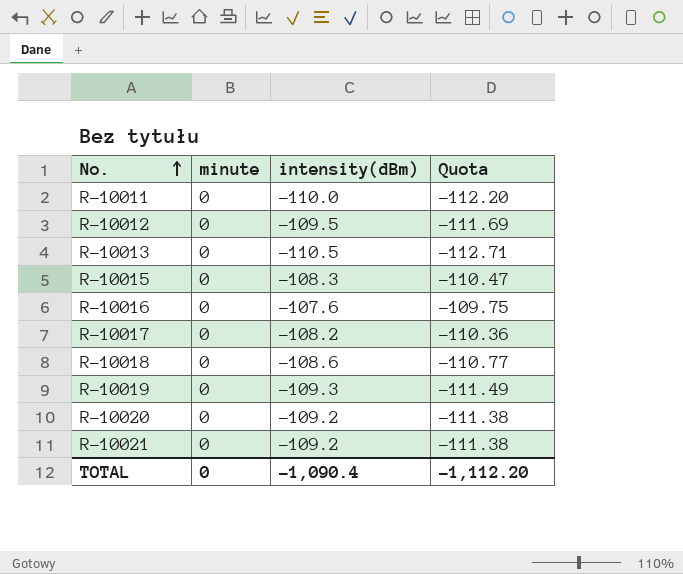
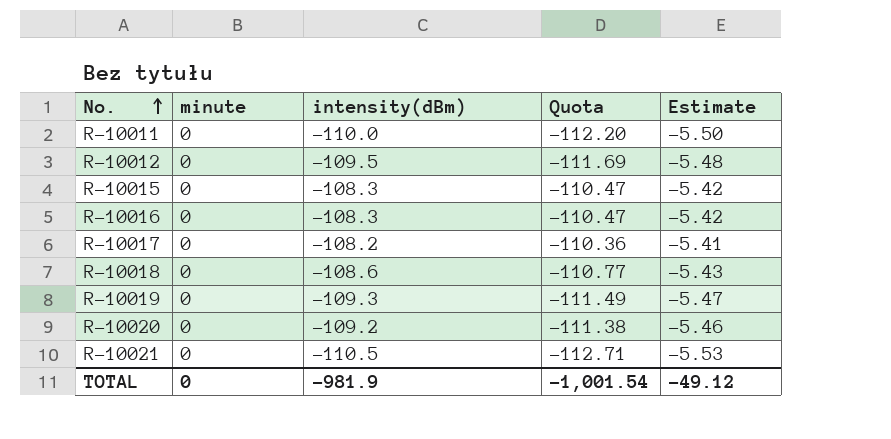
column Estimate | formula: none -> [intensity(dBm)] * 0.05
row R-10013: 0 | -110.5 | -112.71 -> none
R-10016 | intensity(dBm): -107.6 -> -108.3
R-10016 | Quota: -109.75 -> -110.47
R-10021 | intensity(dBm): -109.2 -> -110.5
R-10021 | Quota: -111.38 -> -112.71
TOTAL | intensity(dBm): -1,090.4 -> -981.9
TOTAL | Quota: -1,112.20 -> -1,001.54

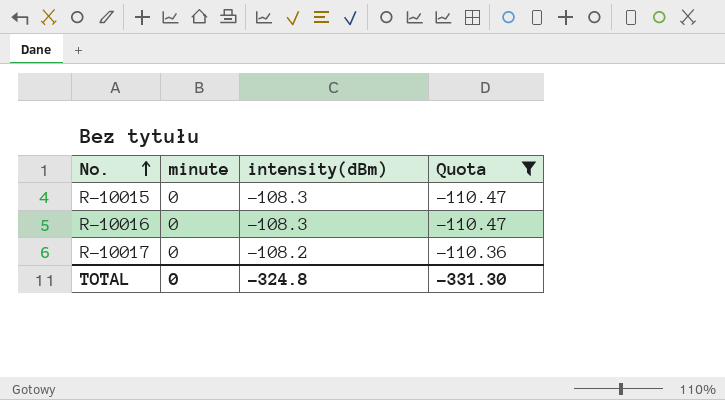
filter: none -> Quota >= -110.47
column Estimate | formula: [intensity(dBm)] * 0.05 -> none
TOTAL | intensity(dBm): -981.9 -> -324.8
TOTAL | Quota: -1,001.54 -> -331.30

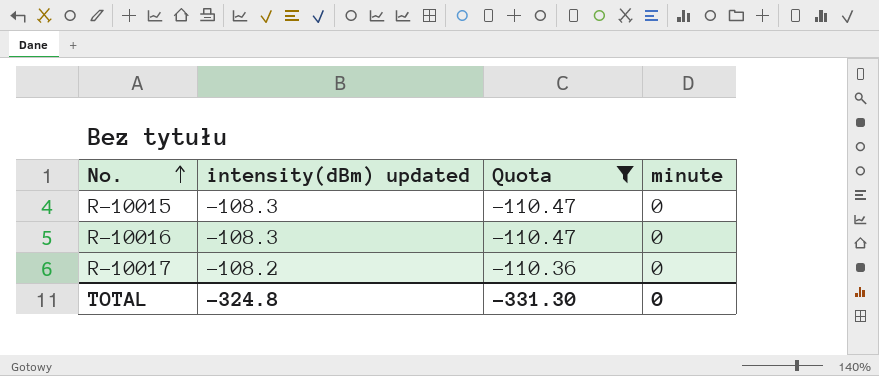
column name: intensity(dBm) -> intensity(dBm) updated
column minute | position: 2 -> 4

